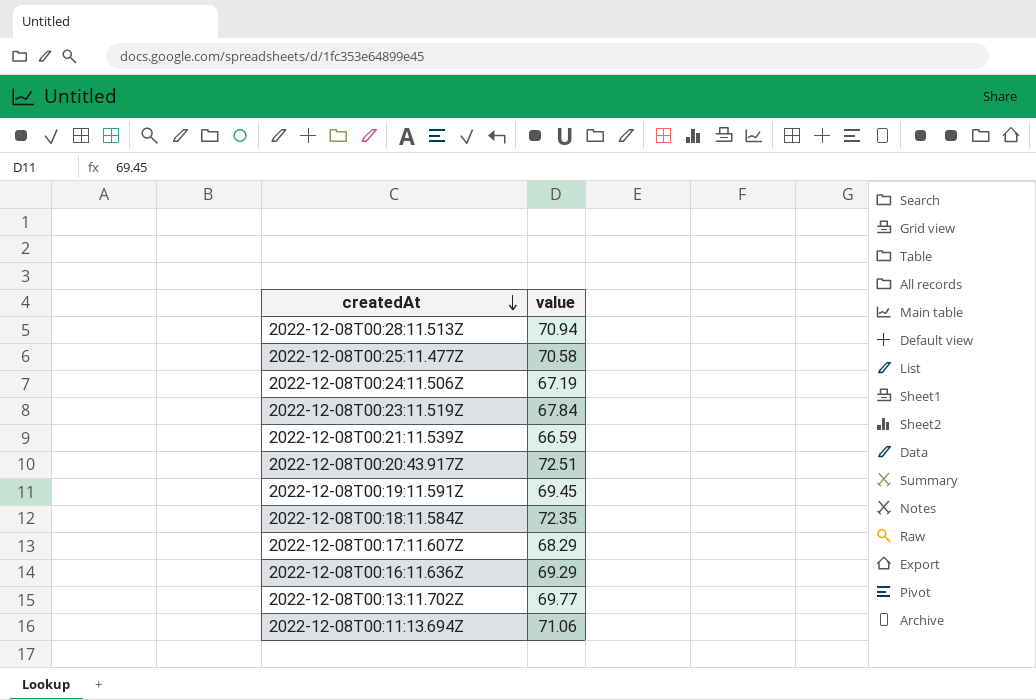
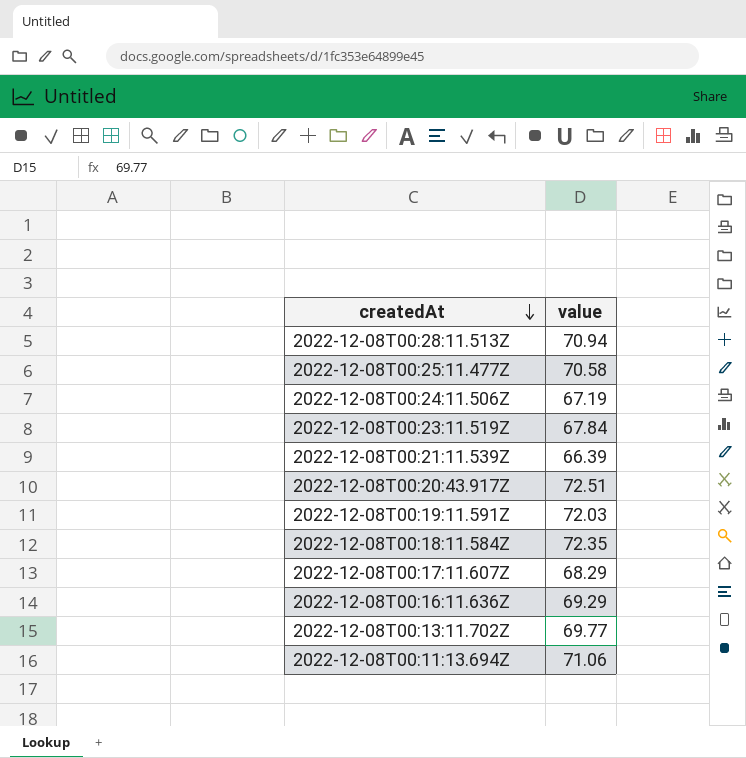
2022-12-08T00:21:11.539Z | value: 66.59 -> 66.39
2022-12-08T00:19:11.591Z | value: 69.45 -> 72.03

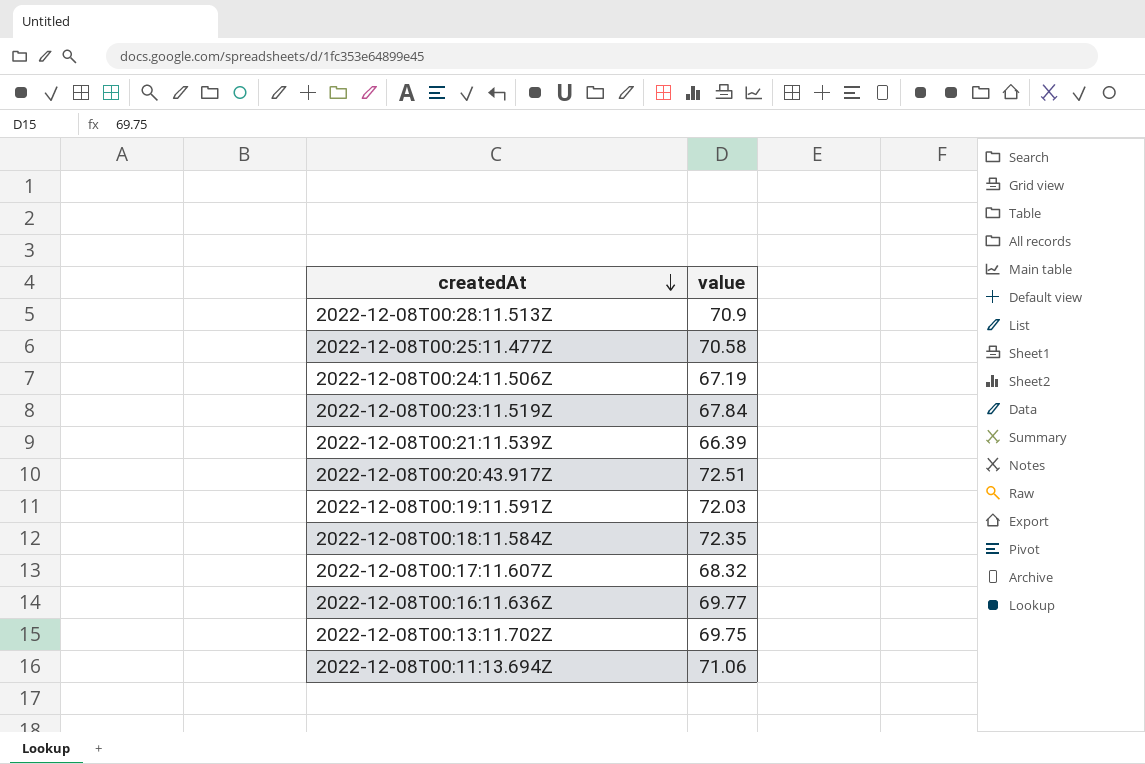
2022-12-08T00:28:11.513Z | value: 70.94 -> 70.9
2022-12-08T00:17:11.607Z | value: 68.29 -> 68.32
2022-12-08T00:16:11.636Z | value: 69.29 -> 69.77
2022-12-08T00:13:11.702Z | value: 69.77 -> 69.75

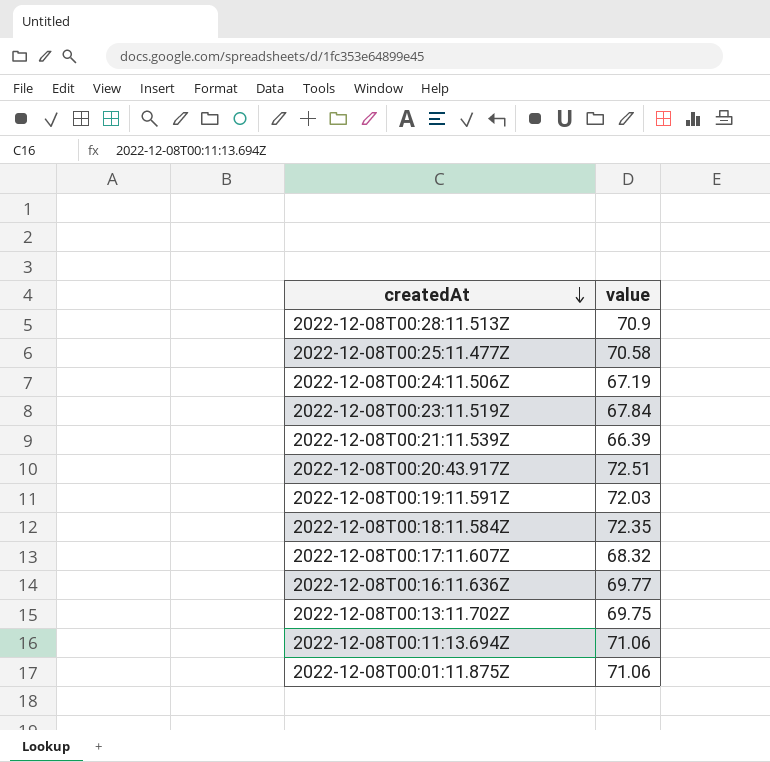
row 2022-12-08T00:01:11.875Z: none -> 71.06

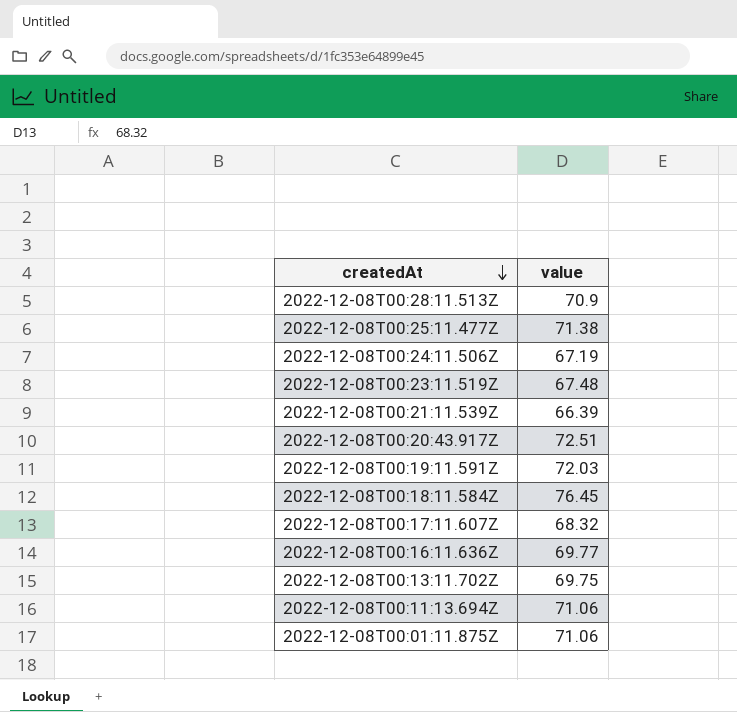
2022-12-08T00:25:11.477Z | value: 70.58 -> 71.38
2022-12-08T00:23:11.519Z | value: 67.84 -> 67.48
2022-12-08T00:18:11.584Z | value: 72.35 -> 76.45

